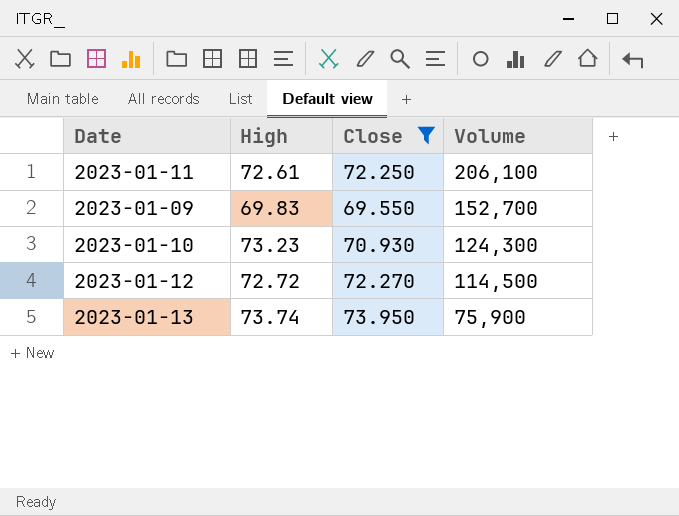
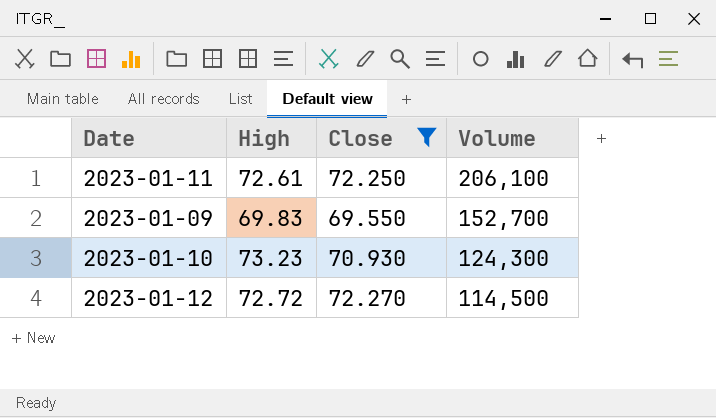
row 2023-01-13: 73.74 | 73.950 | 75,900 -> none

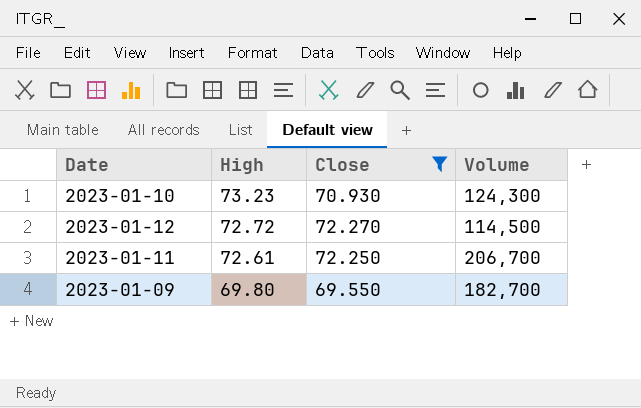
row order: Volume descending -> High descending
2023-01-11 | Volume: 206,100 -> 206,700
2023-01-09 | High: 69.83 -> 69.80
2023-01-09 | Volume: 152,700 -> 182,700

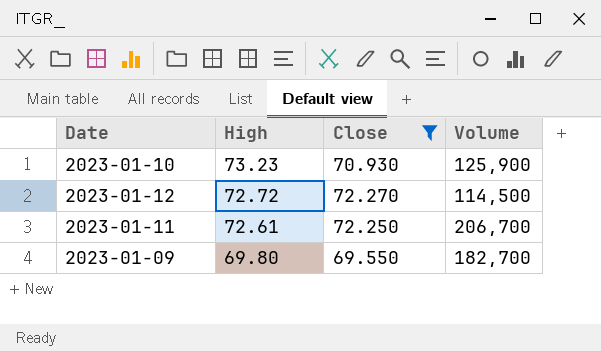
2023-01-10 | Volume: 124,300 -> 125,900

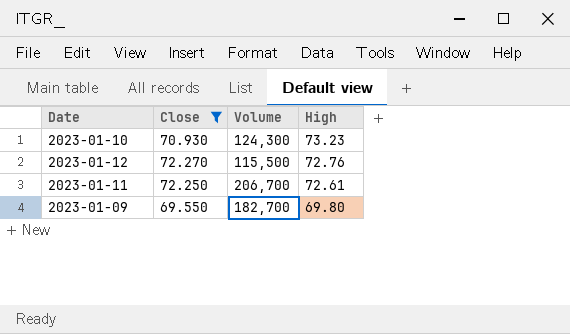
column High | position: 2 -> 4
2023-01-10 | Volume: 125,900 -> 124,300
2023-01-12 | Volume: 114,500 -> 115,500
2023-01-12 | High: 72.72 -> 72.76

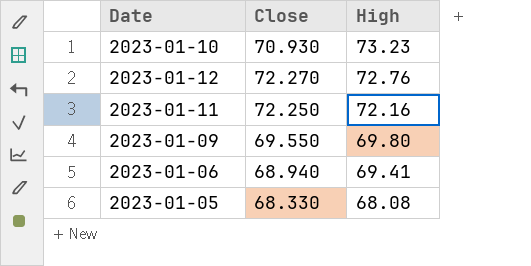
filter: Close >= 69.550 -> none
column Volume | position: 3 -> none
2023-01-11 | High: 72.61 -> 72.16

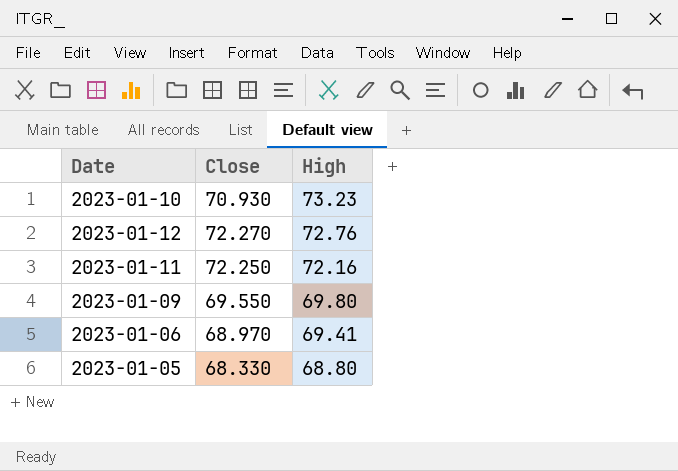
2023-01-06 | Close: 68.940 -> 68.970
2023-01-05 | High: 68.08 -> 68.80

